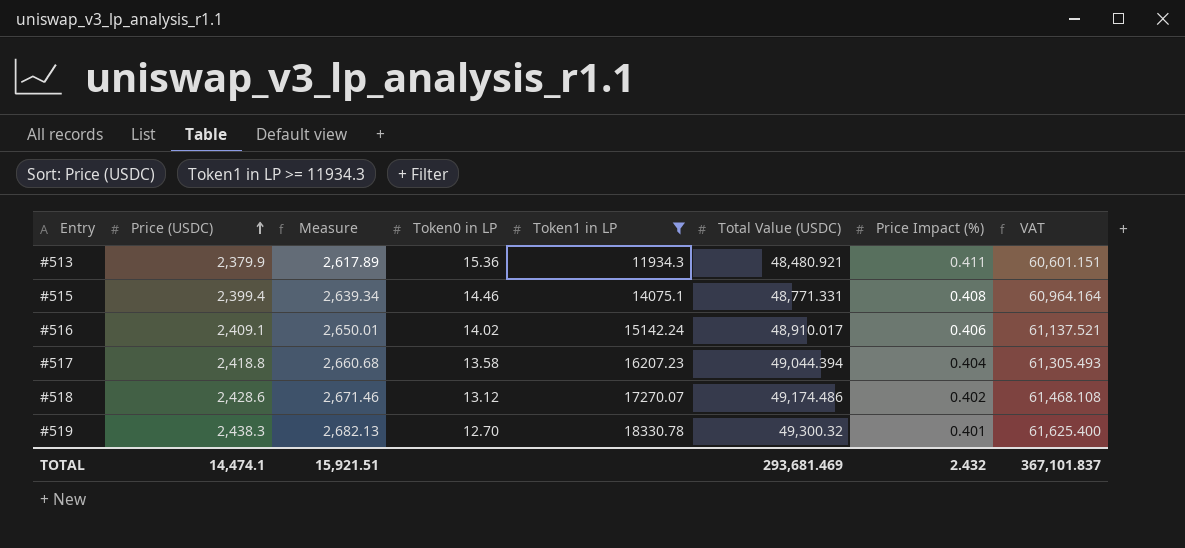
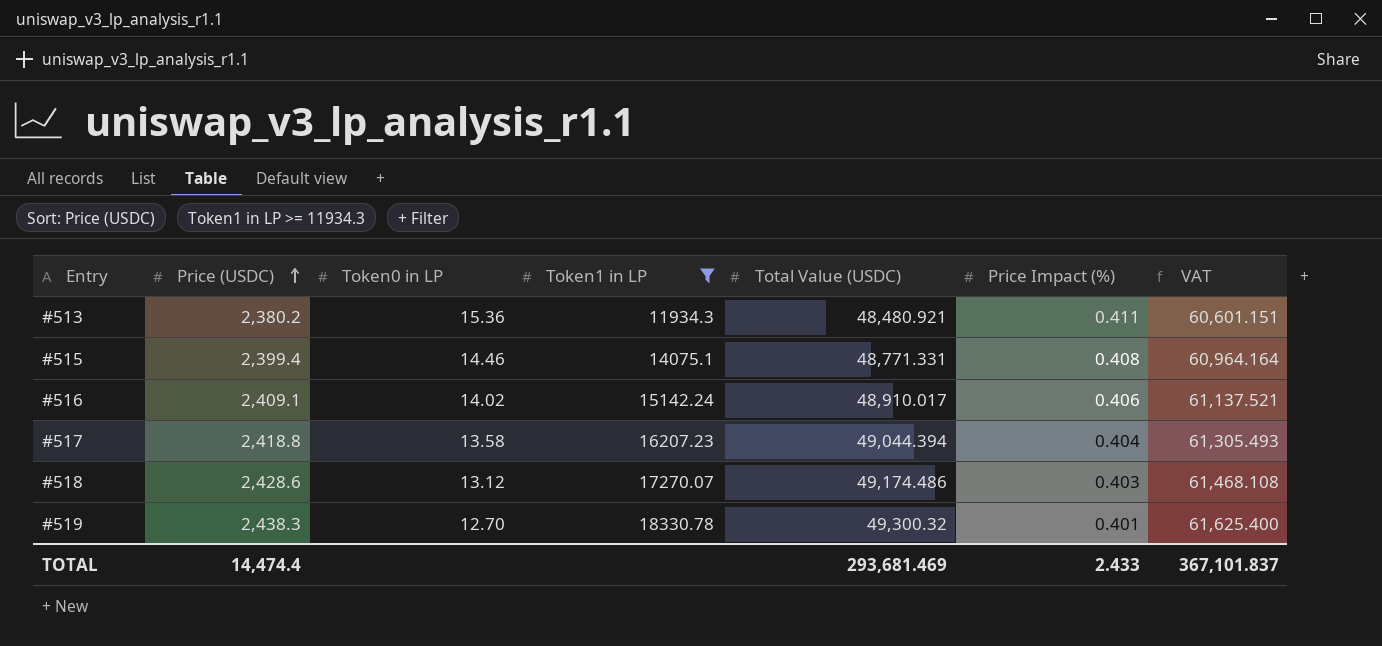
column Measure | formula: [Price (USDC)] * 1.1 -> none
#513 | Price (USDC): 2,379.9 -> 2,380.2
#518 | Price Impact (%): 0.402 -> 0.403
TOTAL | Price (USDC): 14,474.1 -> 14,474.4
TOTAL | Price Impact (%): 2.432 -> 2.433

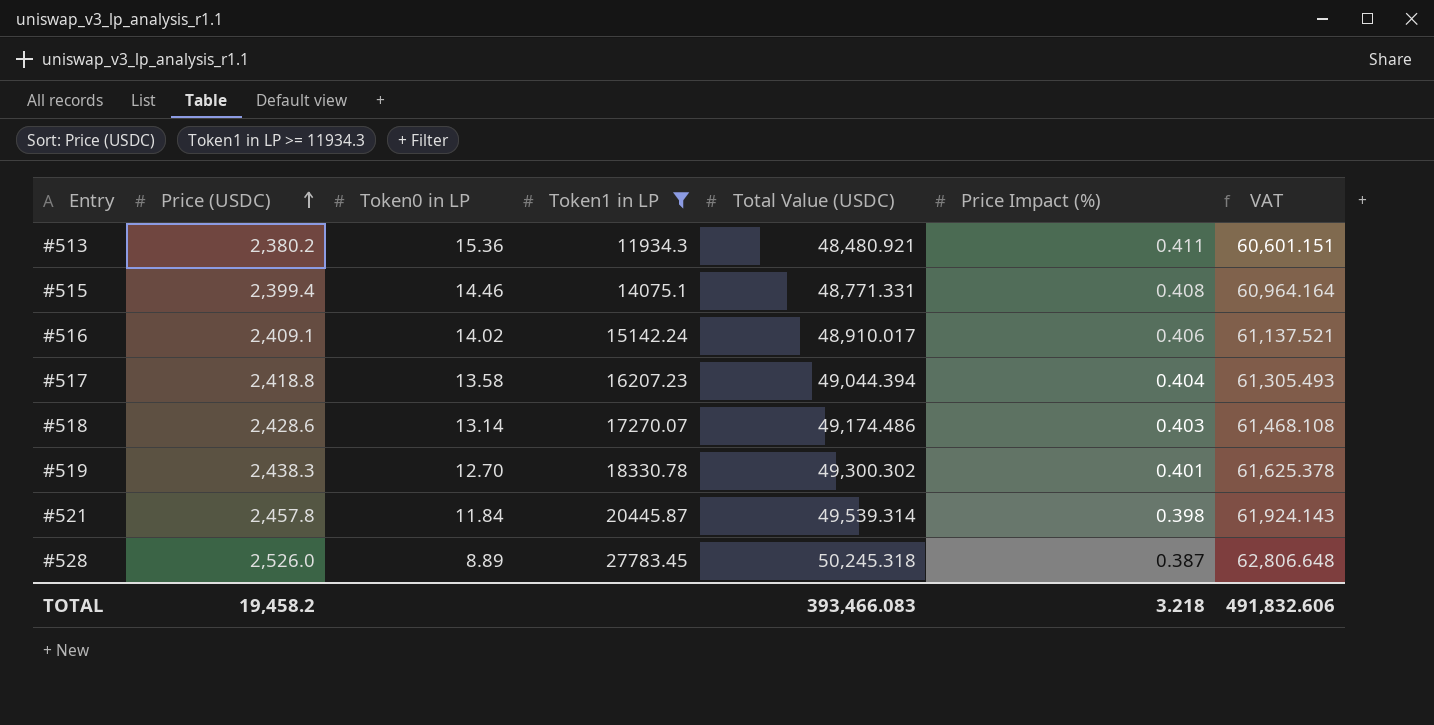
#518 | Token0 in LP: 13.12 -> 13.14
#519 | Total Value (USDC): 49,300.32 -> 49,300.302
#519 | VAT: 61,625.400 -> 61,625.378
row #521: none -> 2,457.8 | 11.84 | 20445.87 | 49,539.314 | 0.398 | 61,924.143
row #528: none -> 2,526.0 | 8.89 | 27783.45 | 50,245.318 | 0.387 | 62,806.648
TOTAL | Price (USDC): 14,474.4 -> 19,458.2
TOTAL | Total Value (USDC): 293,681.469 -> 393,466.083
TOTAL | Price Impact (%): 2.433 -> 3.218
TOTAL | VAT: 367,101.837 -> 491,832.606

